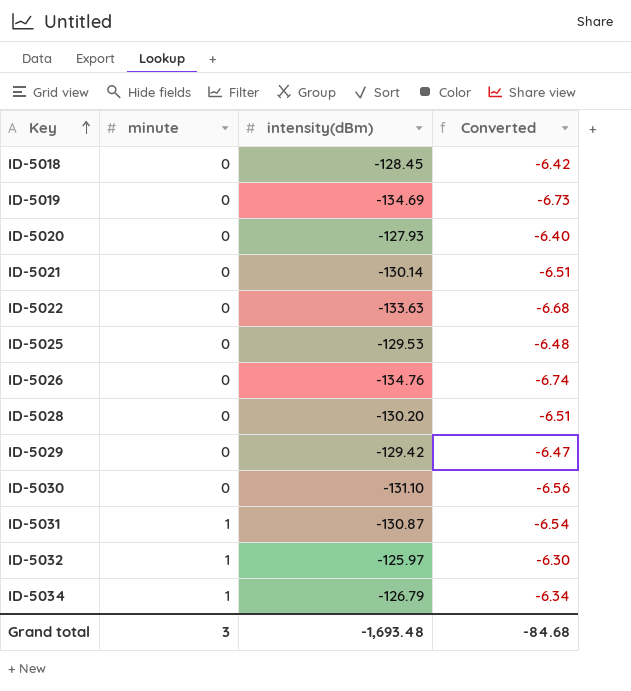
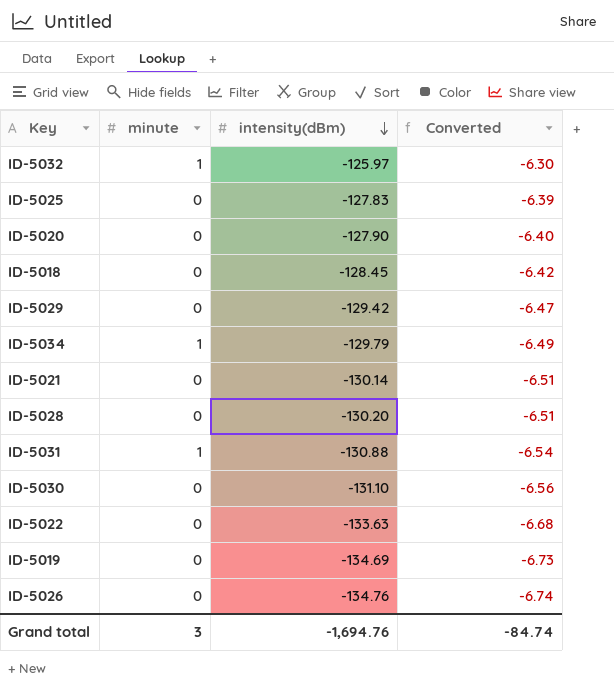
row order: Key ascending -> intensity(dBm) descending
ID-5025 | intensity(dBm): -129.53 -> -127.83
ID-5025 | Converted: -6.48 -> -6.39
ID-5020 | intensity(dBm): -127.93 -> -127.90
ID-5034 | intensity(dBm): -126.79 -> -129.79
ID-5034 | Converted: -6.34 -> -6.49
ID-5031 | intensity(dBm): -130.87 -> -130.88
Grand total | intensity(dBm): -1,693.48 -> -1,694.76
Grand total | Converted: -84.68 -> -84.74

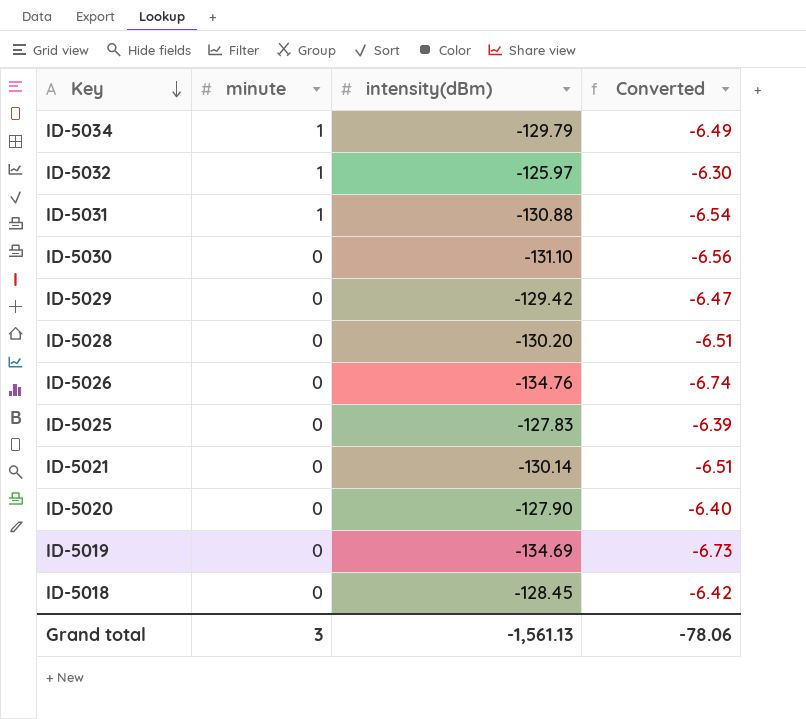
row order: intensity(dBm) descending -> Key descending
row ID-5022: 0 | -133.63 | -6.68 -> none
Grand total | intensity(dBm): -1,694.76 -> -1,561.13
Grand total | Converted: -84.74 -> -78.06

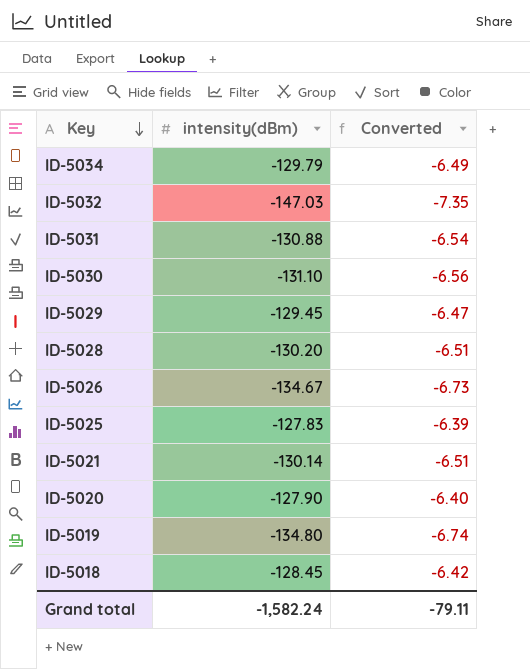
column minute | position: 2 -> none
ID-5032 | intensity(dBm): -125.97 -> -147.03
ID-5032 | Converted: -6.30 -> -7.35
ID-5029 | intensity(dBm): -129.42 -> -129.45
ID-5026 | intensity(dBm): -134.76 -> -134.67
ID-5026 | Converted: -6.74 -> -6.73
ID-5019 | intensity(dBm): -134.69 -> -134.80
ID-5019 | Converted: -6.73 -> -6.74
Grand total | intensity(dBm): -1,561.13 -> -1,582.24
Grand total | Converted: -78.06 -> -79.11

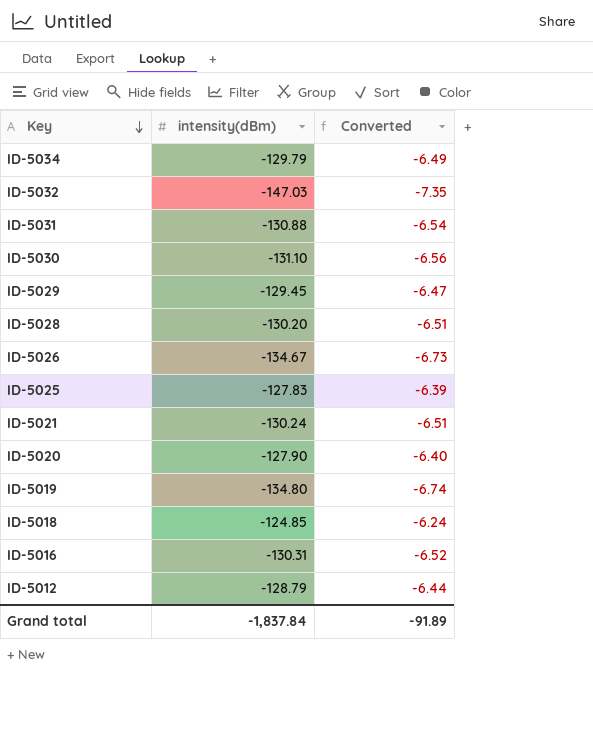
ID-5021 | intensity(dBm): -130.14 -> -130.24
ID-5018 | intensity(dBm): -128.45 -> -124.85
ID-5018 | Converted: -6.42 -> -6.24
row ID-5016: none -> -130.31 | -6.52
row ID-5012: none -> -128.79 | -6.44
Grand total | intensity(dBm): -1,582.24 -> -1,837.84
Grand total | Converted: -79.11 -> -91.89

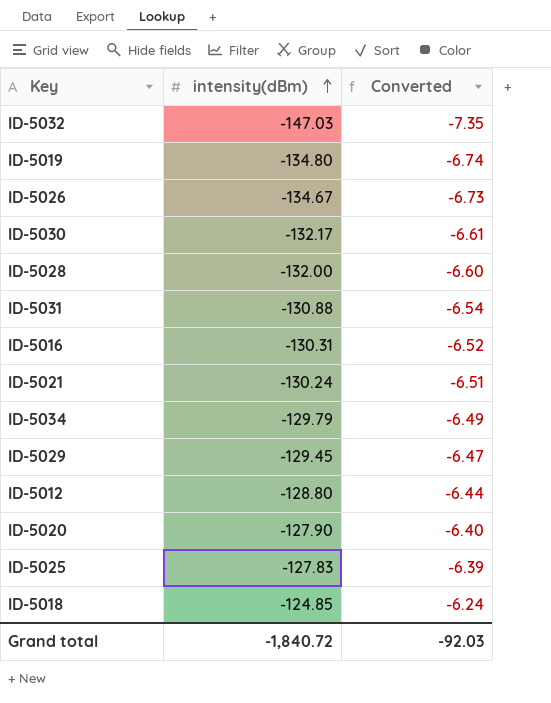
row order: Key descending -> intensity(dBm) ascending
ID-5030 | intensity(dBm): -131.10 -> -132.17
ID-5030 | Converted: -6.56 -> -6.61
ID-5028 | intensity(dBm): -130.20 -> -132.00
ID-5028 | Converted: -6.51 -> -6.60
ID-5012 | intensity(dBm): -128.79 -> -128.80
Grand total | intensity(dBm): -1,837.84 -> -1,840.72
Grand total | Converted: -91.89 -> -92.03

